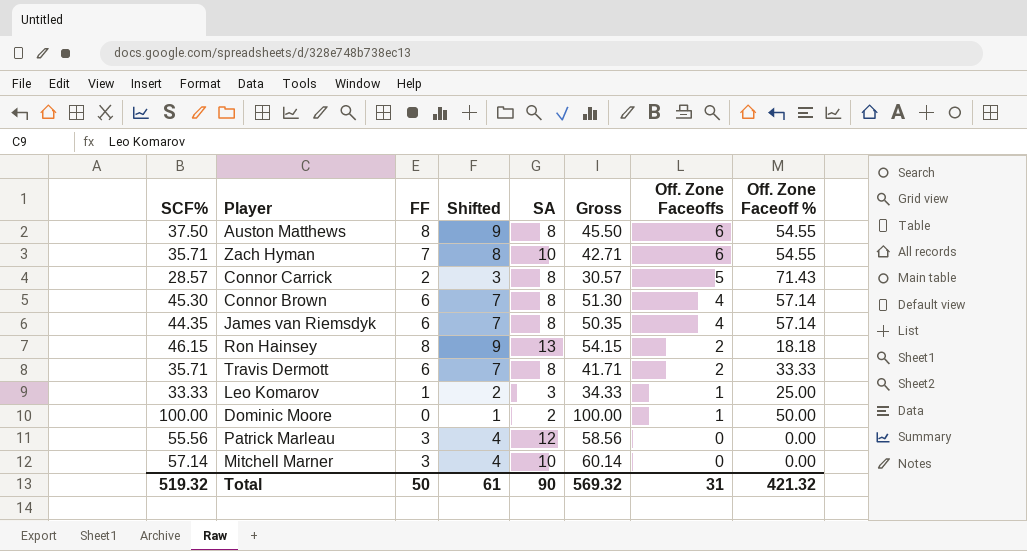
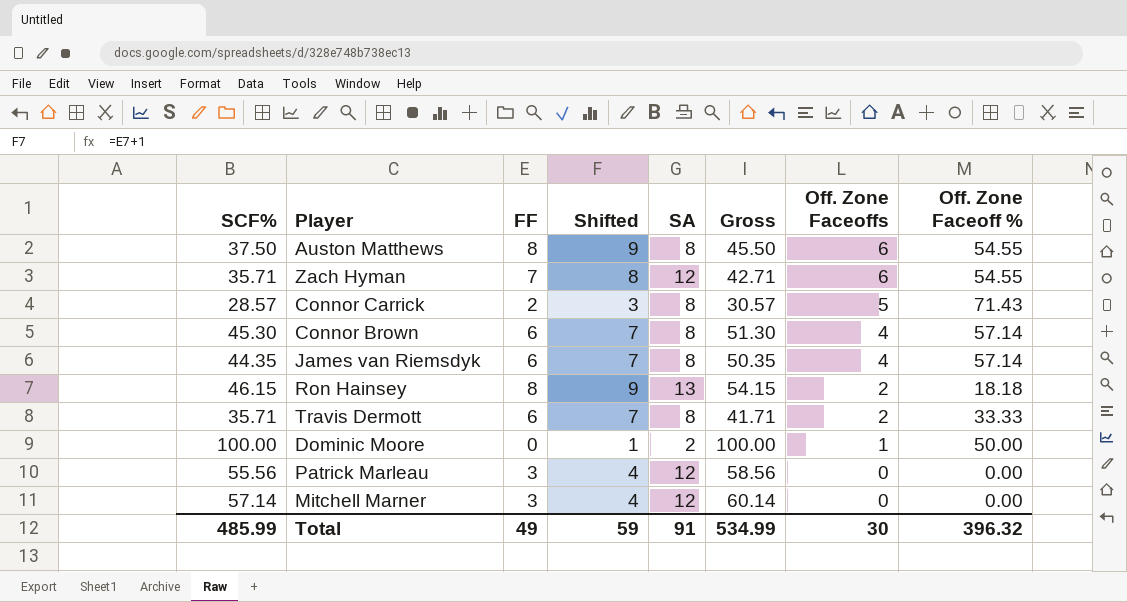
row Leo Komarov: 33.33 | 1 | 2 | 3 | 34.33 | 1 | 25.00 -> none
Zach Hyman | SA: 10 -> 12
Mitchell Marner | SA: 10 -> 12
Total | SCF%: 519.32 -> 485.99
Total | FF: 50 -> 49
Total | Shifted: 61 -> 59
Total | SA: 90 -> 91
Total | Gross: 569.32 -> 534.99
Total | Off. Zone Faceoffs: 31 -> 30
Total | Off. Zone Faceoff %: 421.32 -> 396.32

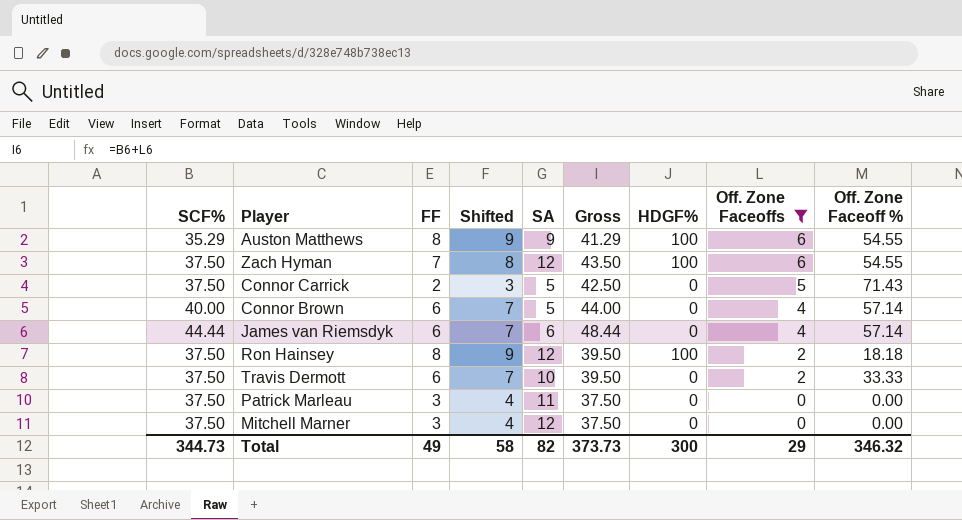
filter: none -> Off. Zone Faceoffs != 1
column Gross | formula: [SCF%] + [FF] -> [SCF%] + [Off. Zone Faceoffs]
column HDGF% | position: none -> 7
Auston Matthews | SCF%: 37.50 -> 35.29
Auston Matthews | SA: 8 -> 9
Zach Hyman | SCF%: 35.71 -> 37.50
Connor Carrick | SCF%: 28.57 -> 37.50
Connor Carrick | SA: 8 -> 5
Connor Brown | SCF%: 45.30 -> 40.00
Connor Brown | SA: 8 -> 5
James van Riemsdyk | SCF%: 44.35 -> 44.44
James van Riemsdyk | SA: 8 -> 6
Ron Hainsey | SCF%: 46.15 -> 37.50
Ron Hainsey | SA: 13 -> 12
Travis Dermott | SCF%: 35.71 -> 37.50
Travis Dermott | SA: 8 -> 10
Patrick Marleau | SCF%: 55.56 -> 37.50
Patrick Marleau | SA: 12 -> 11
Mitchell Marner | SCF%: 57.14 -> 37.50
Total | SCF%: 485.99 -> 344.73
Total | Shifted: 59 -> 58
Total | SA: 91 -> 82
Total | Gross: 534.99 -> 373.73
Total | Off. Zone Faceoffs: 30 -> 29
Total | Off. Zone Faceoff %: 396.32 -> 346.32

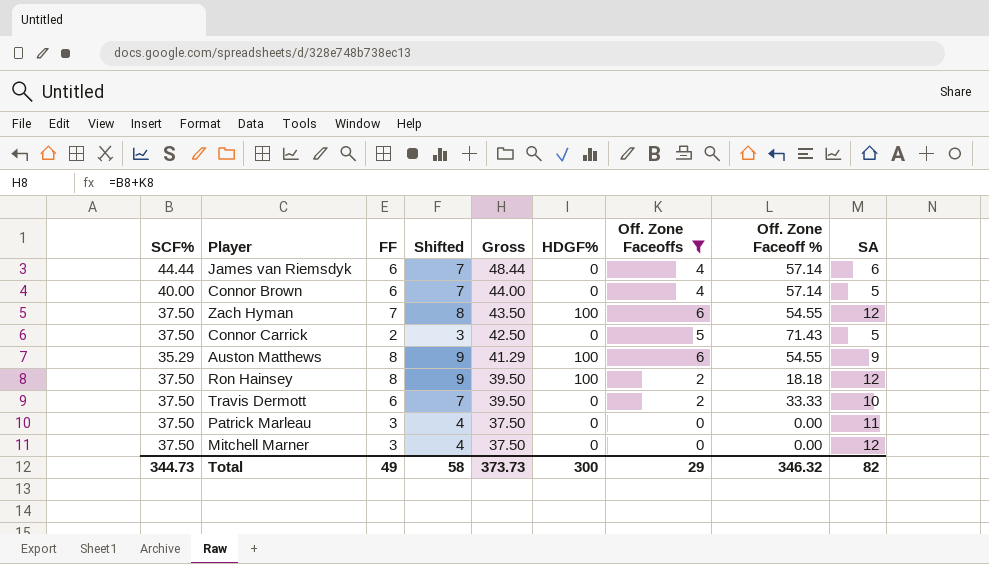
row order: Off. Zone Faceoffs descending -> Gross descending
column SA | position: 5 -> 9

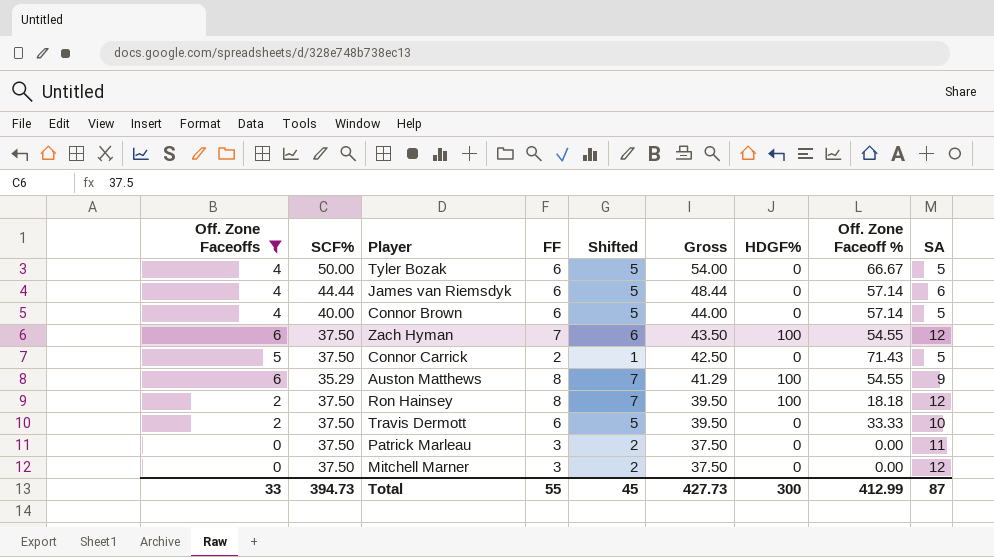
column Off. Zone Faceoffs | position: 7 -> 1
column Shifted | formula: [FF] + 1 -> [FF] - 1
row Tyler Bozak: none -> 4 | 50.00 | 6 | 5 | 54.00 | 0 | 66.67 | 5
Total | Off. Zone Faceoffs: 29 -> 33
Total | SCF%: 344.73 -> 394.73
Total | FF: 49 -> 55
Total | Shifted: 58 -> 45
Total | Gross: 373.73 -> 427.73
Total | Off. Zone Faceoff %: 346.32 -> 412.99
Total | SA: 82 -> 87

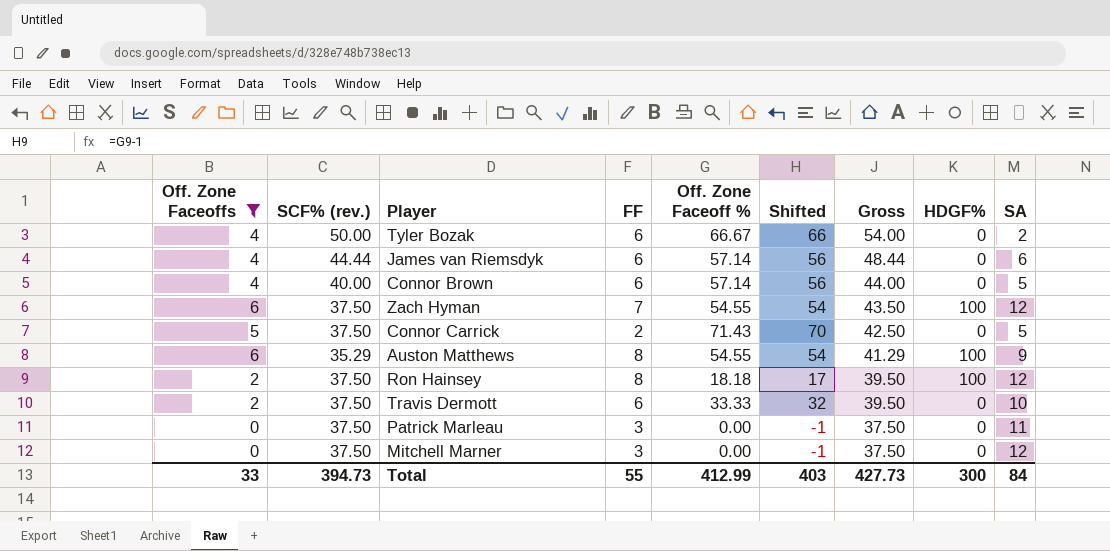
column name: SCF% -> SCF% (rev.)
column Off. Zone Faceoff % | position: 8 -> 5
column Shifted | formula: [FF] - 1 -> [Off. Zone Faceoff %] - 1
Tyler Bozak | SA: 5 -> 2
Total | Shifted: 45 -> 403
Total | SA: 87 -> 84

